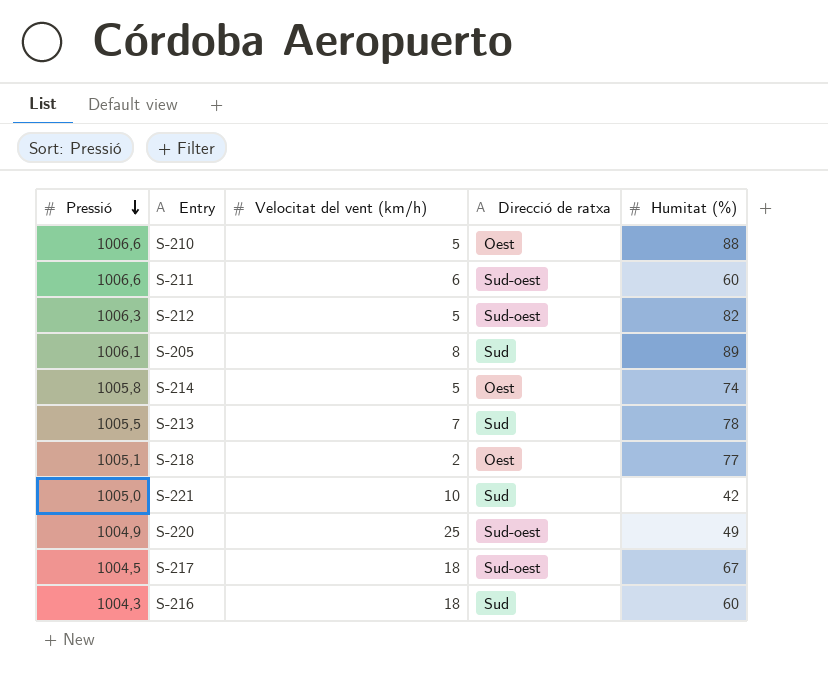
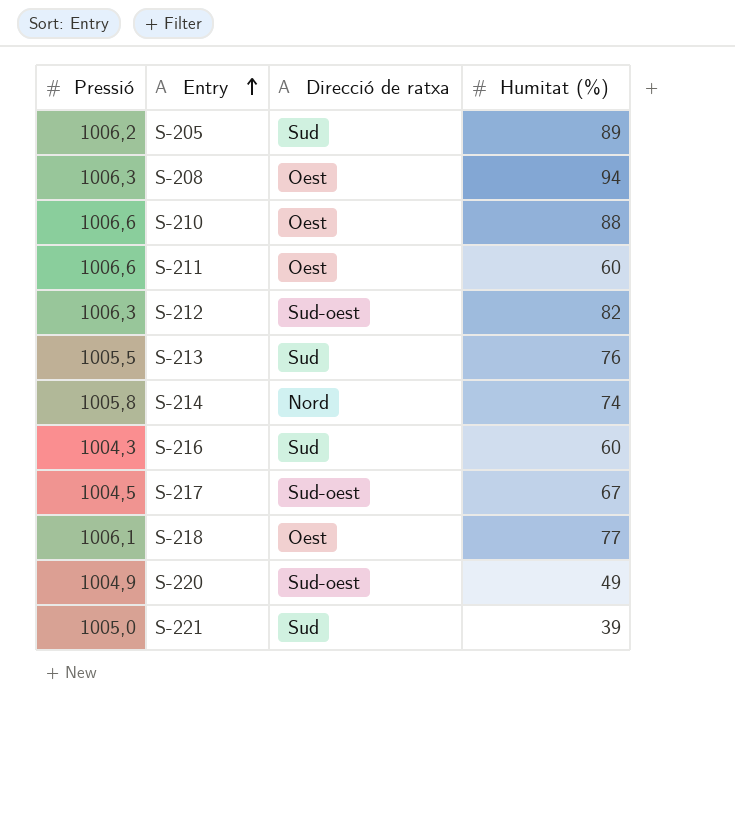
row order: Pressió descending -> Entry ascending
column Velocitat del vent (km/h) | position: 3 -> none
S-205 | Pressió: 1006,1 -> 1006,2
row S-208: none -> 1006,3 | Oest | 94
S-211 | Direcció de ratxa: Sud-oest -> Oest
S-213 | Humitat (%): 78 -> 76
S-214 | Direcció de ratxa: Oest -> Nord
S-218 | Pressió: 1005,1 -> 1006,1
S-221 | Humitat (%): 42 -> 39

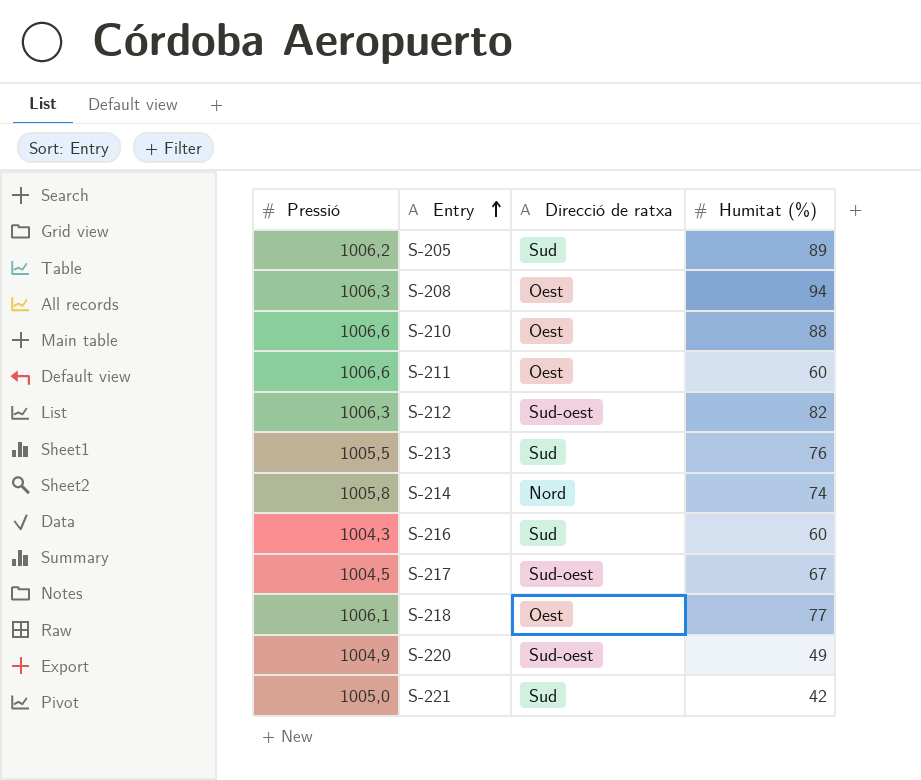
S-221 | Humitat (%): 39 -> 42

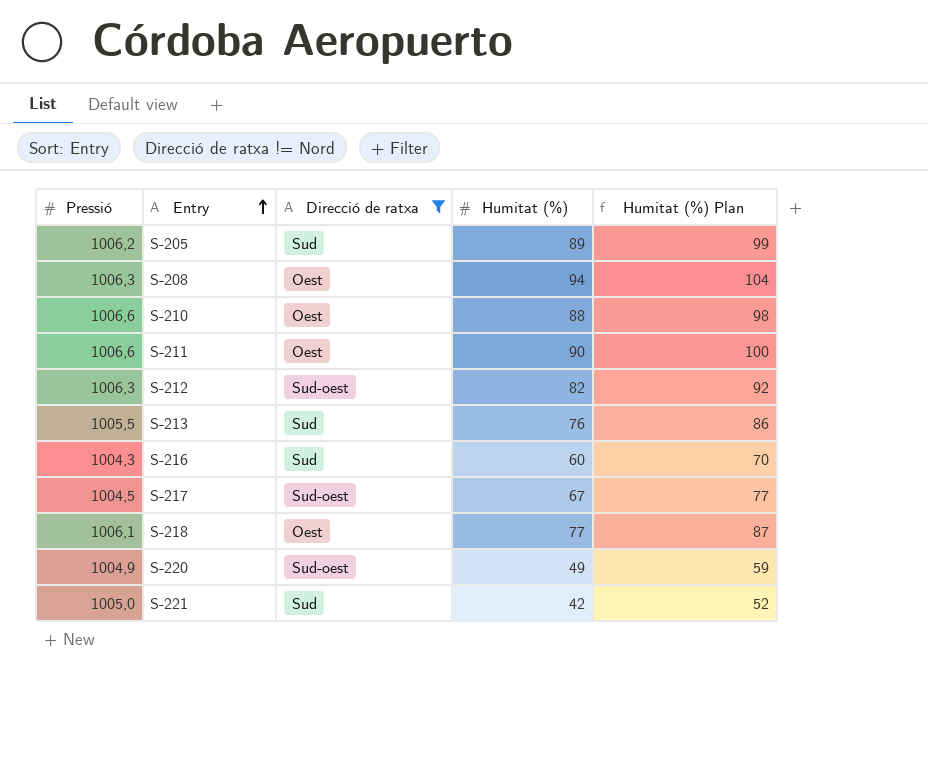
filter: none -> Direcció de ratxa != Nord
column Humitat (%) Plan | formula: none -> [Humitat (%)] + 10
S-211 | Humitat (%): 60 -> 90

